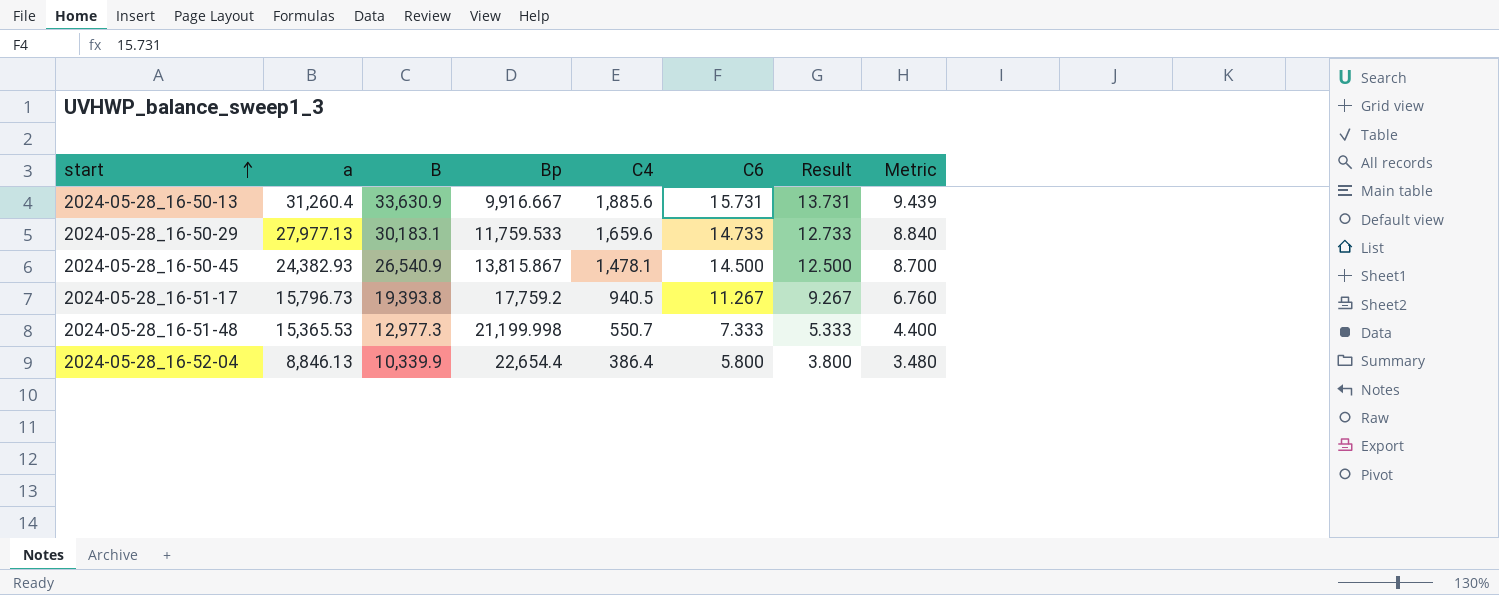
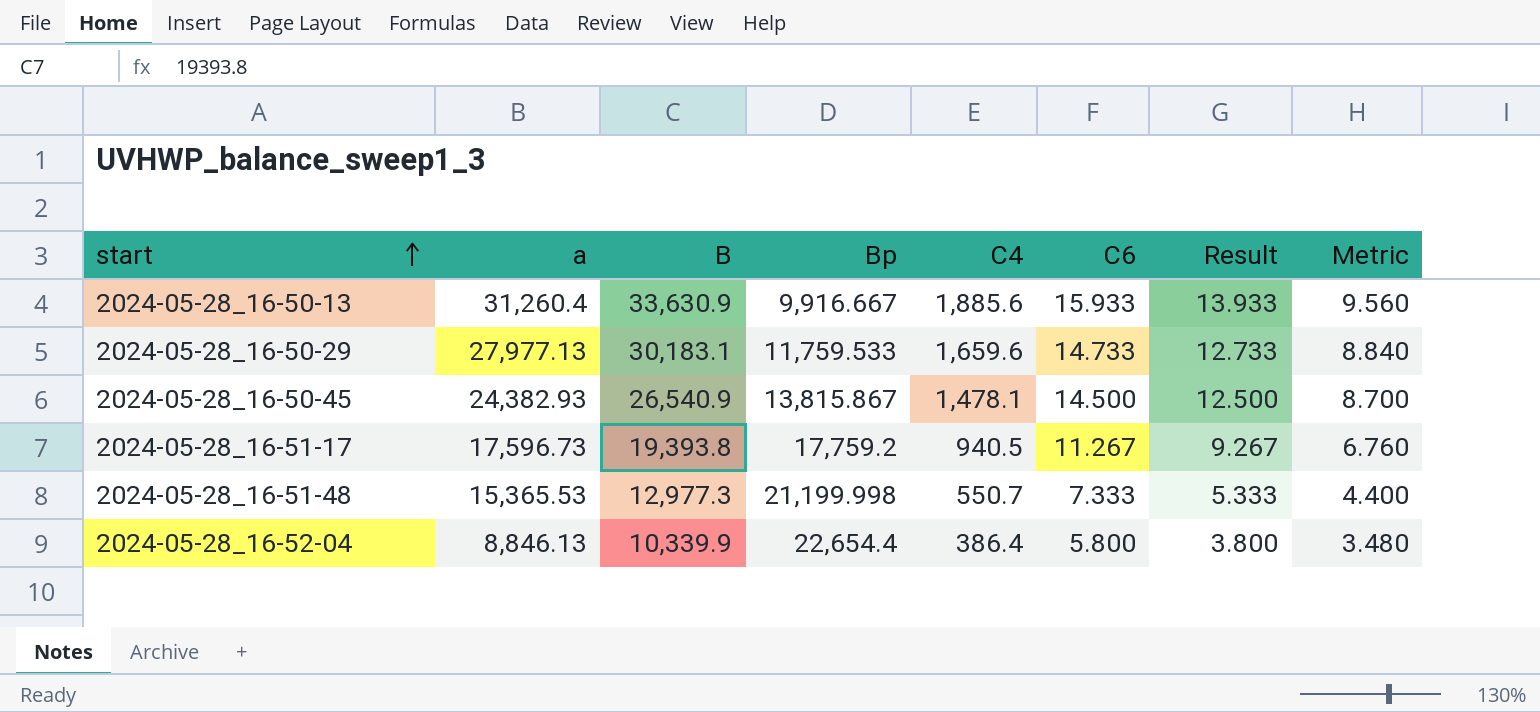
2024-05-28_16-50-13 | C6: 15.731 -> 15.933
2024-05-28_16-50-13 | Result: 13.731 -> 13.933
2024-05-28_16-50-13 | Metric: 9.439 -> 9.560
2024-05-28_16-51-17 | a: 15,796.73 -> 17,596.73

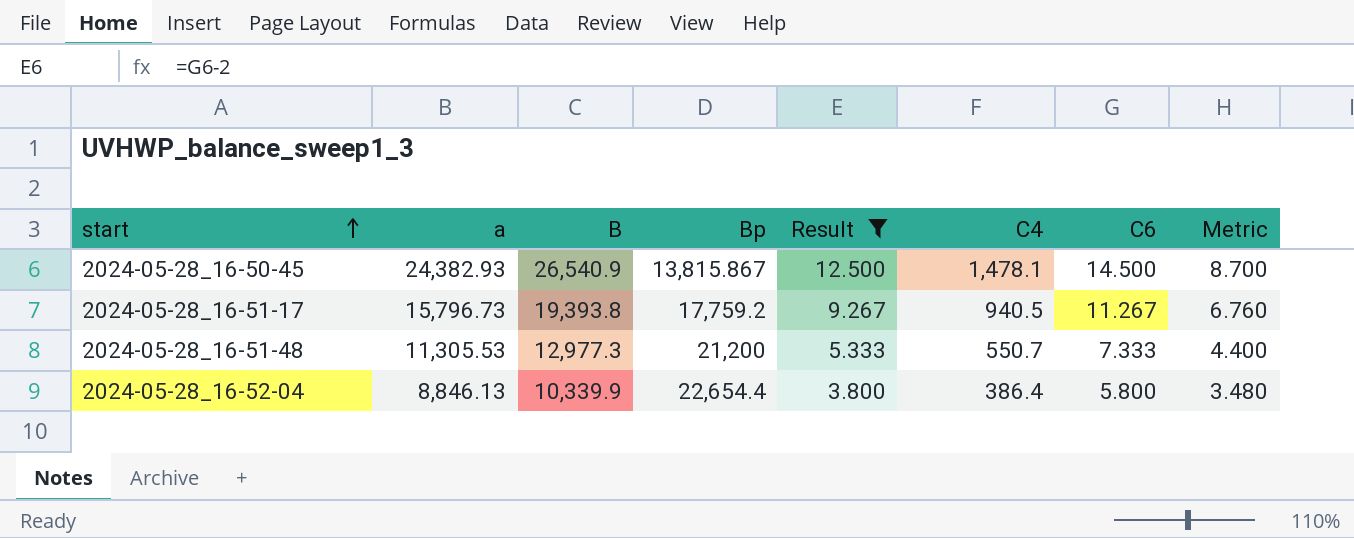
filter: none -> Result <= 12.500
column Result | position: 7 -> 5
2024-05-28_16-51-17 | a: 17,596.73 -> 15,796.73
2024-05-28_16-51-48 | a: 15,365.53 -> 11,305.53
2024-05-28_16-51-48 | Bp: 21,199.998 -> 21,200

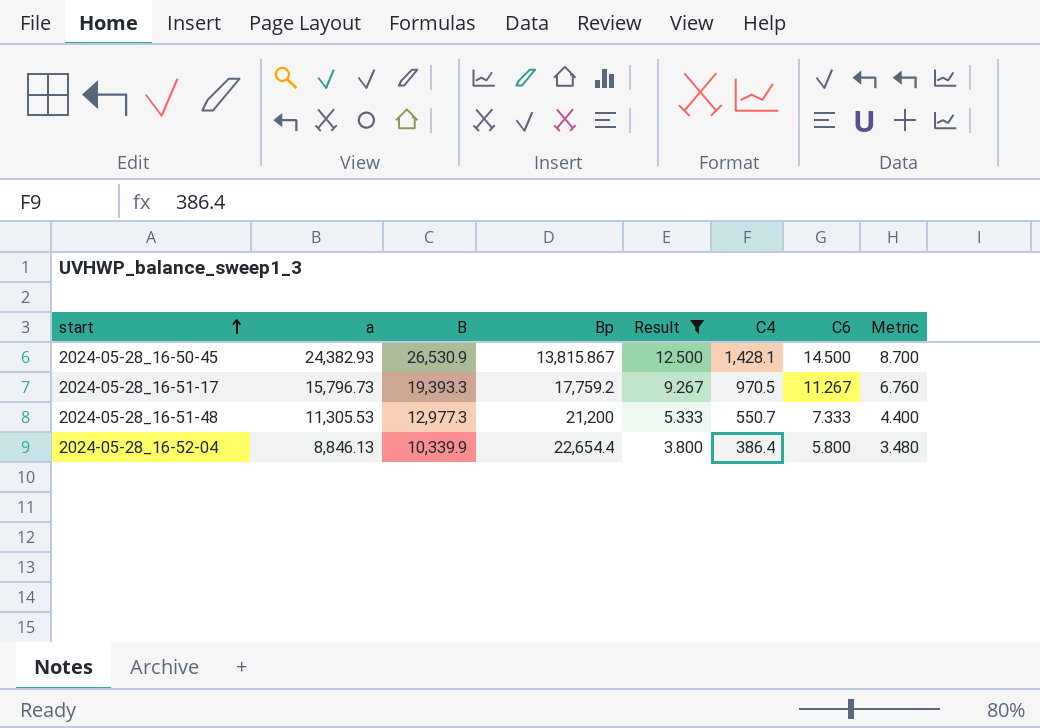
2024-05-28_16-50-45 | B: 26,540.9 -> 26,530.9
2024-05-28_16-50-45 | C4: 1,478.1 -> 1,428.1
2024-05-28_16-51-17 | B: 19,393.8 -> 19,393.3
2024-05-28_16-51-17 | C4: 940.5 -> 970.5

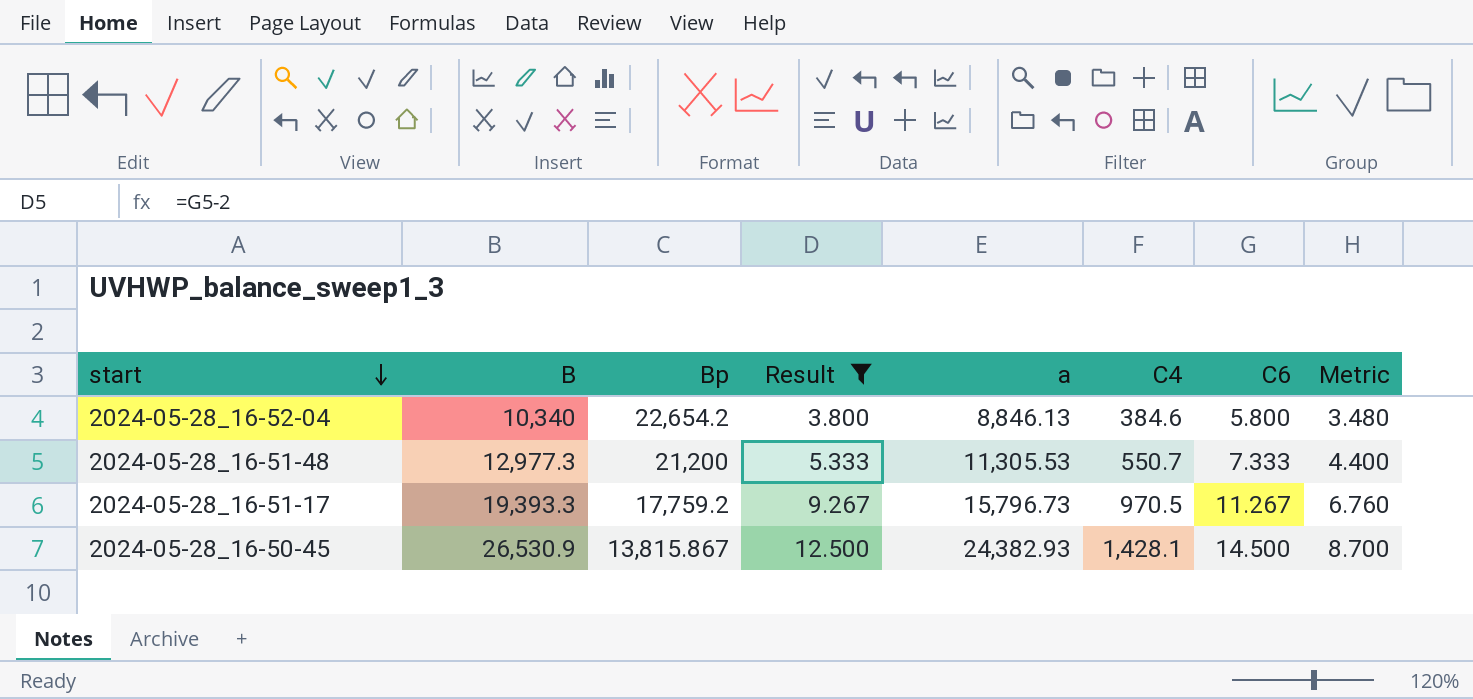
row order: start ascending -> start descending
column a | position: 2 -> 5
2024-05-28_16-52-04 | B: 10,339.9 -> 10,340
2024-05-28_16-52-04 | Bp: 22,654.4 -> 22,654.2
2024-05-28_16-52-04 | C4: 386.4 -> 384.6

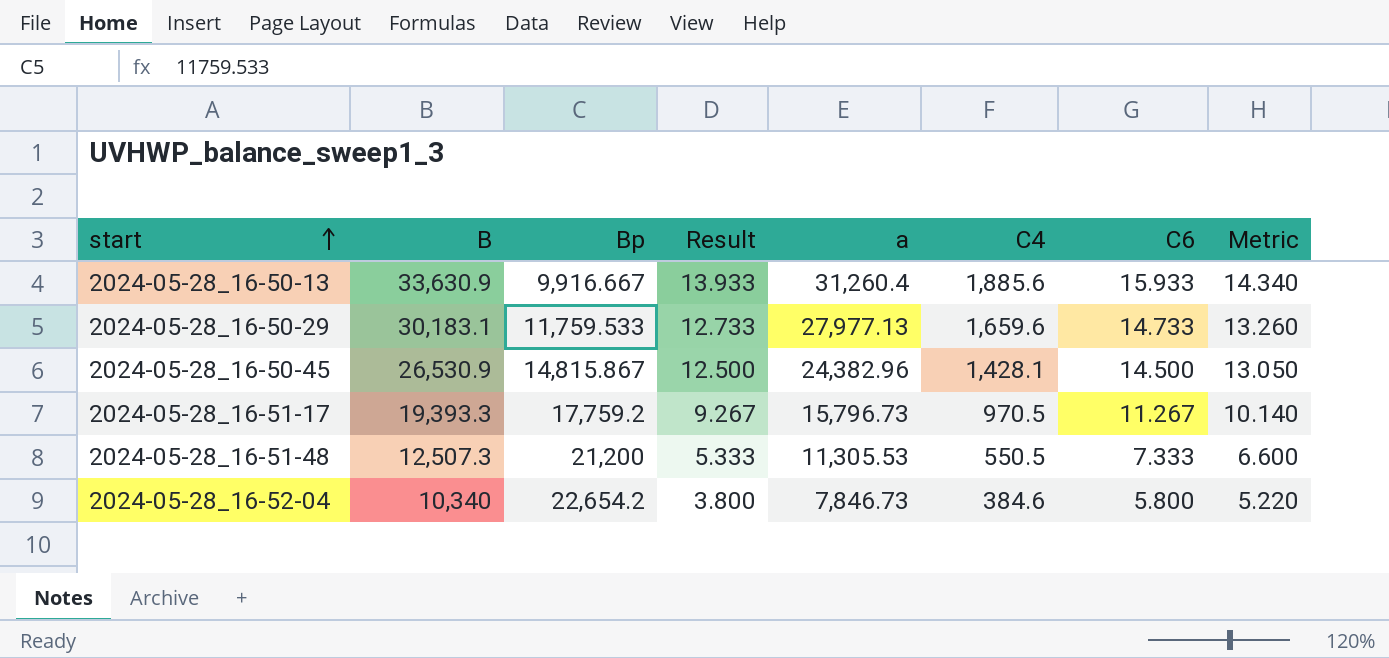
filter: Result <= 12.500 -> none
row order: start descending -> start ascending
column Metric | formula: [C6] * 0.6 -> [C6] * 0.9
2024-05-28_16-50-45 | Bp: 13,815.867 -> 14,815.867
2024-05-28_16-50-45 | a: 24,382.93 -> 24,382.96
2024-05-28_16-51-48 | B: 12,977.3 -> 12,507.3
2024-05-28_16-51-48 | C4: 550.7 -> 550.5
2024-05-28_16-52-04 | a: 8,846.13 -> 7,846.73

